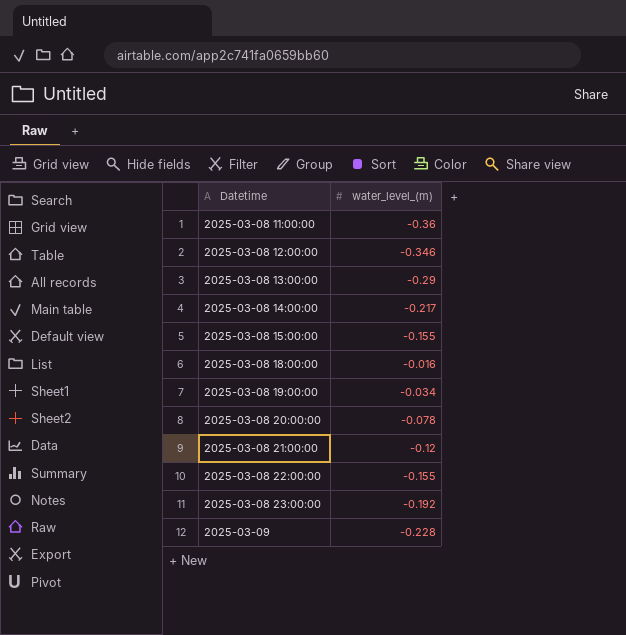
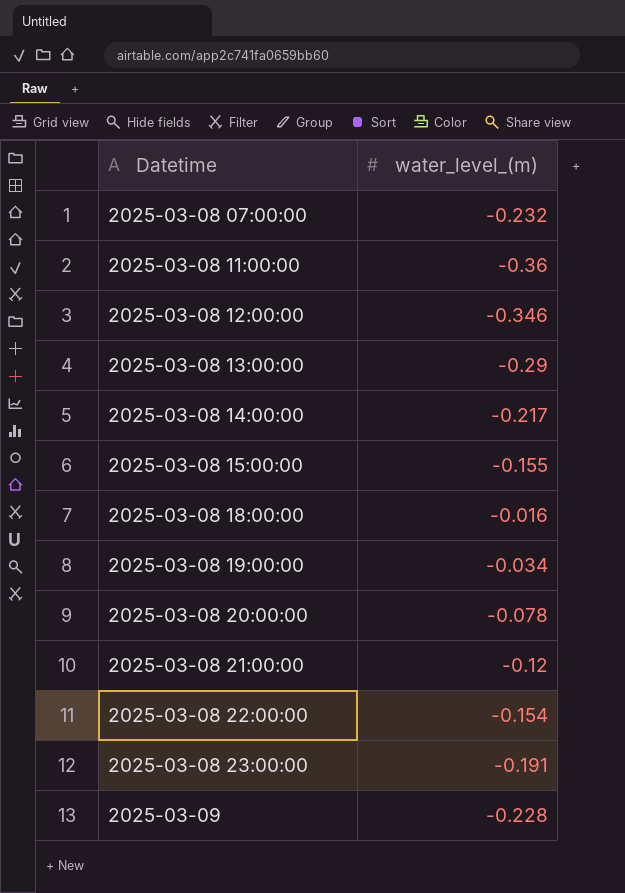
row 2025-03-08 07:00:00: none -> -0.232
2025-03-08 22:00:00 | water_level_(m): -0.155 -> -0.154
2025-03-08 23:00:00 | water_level_(m): -0.192 -> -0.191

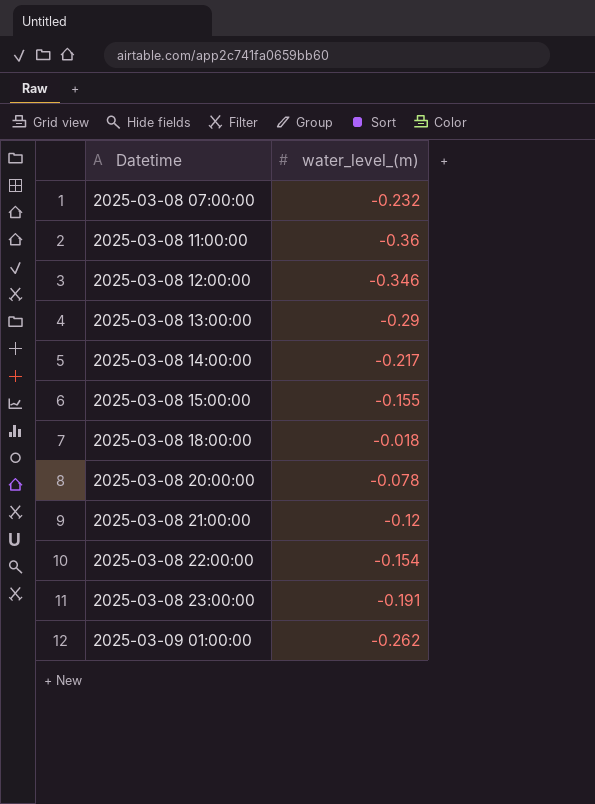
row 2025-03-08 19:00:00: -0.034 -> none
row 2025-03-09: -0.228 -> none
2025-03-08 18:00:00 | water_level_(m): -0.016 -> -0.018
row 2025-03-09 01:00:00: none -> -0.262

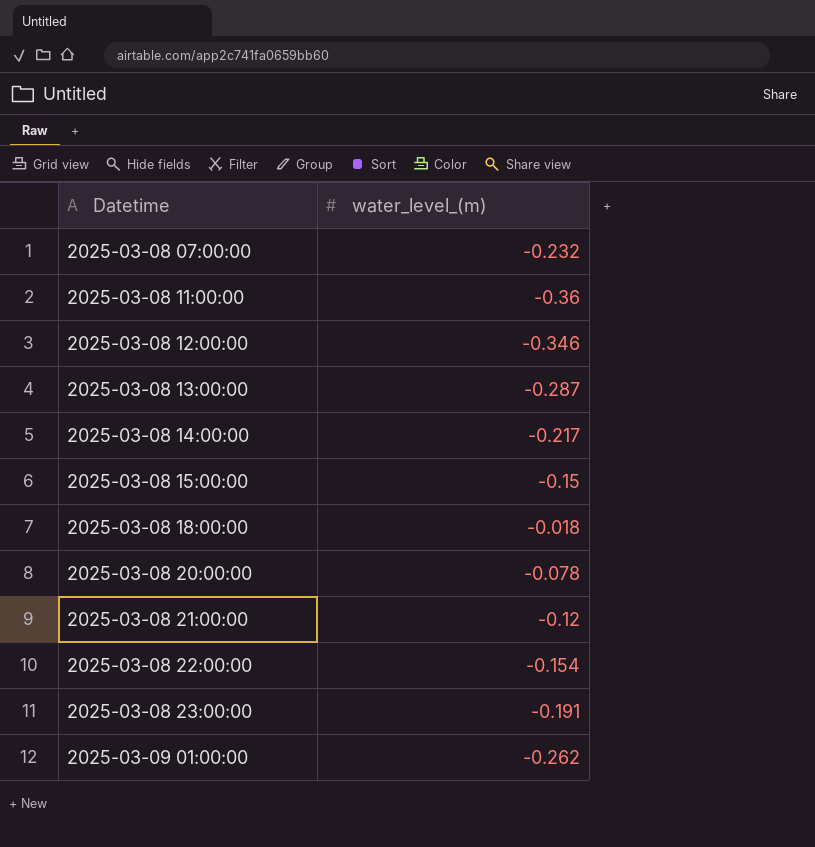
2025-03-08 13:00:00 | water_level_(m): -0.29 -> -0.287
2025-03-08 15:00:00 | water_level_(m): -0.155 -> -0.15

